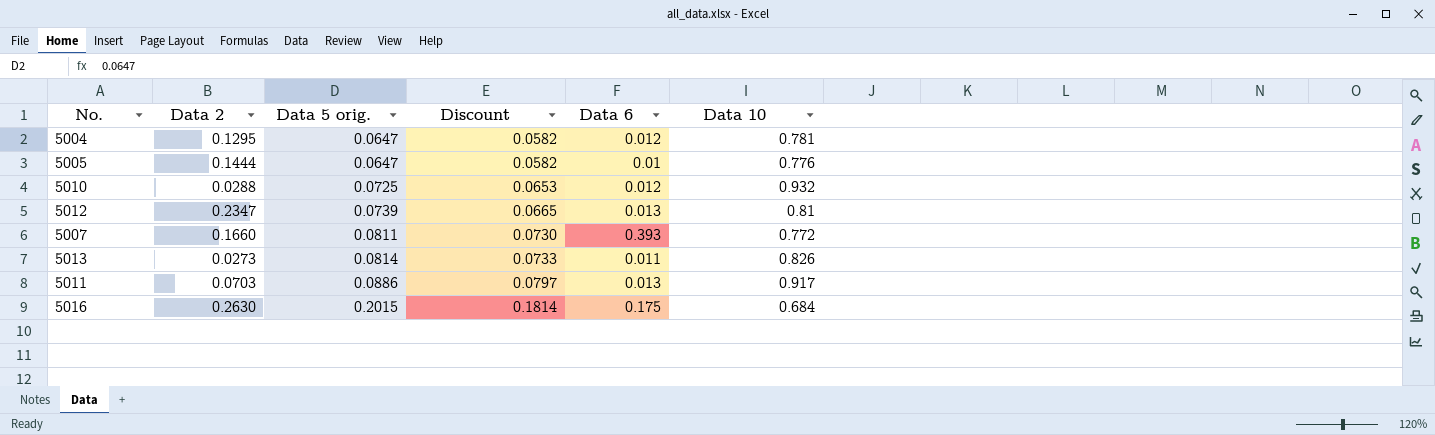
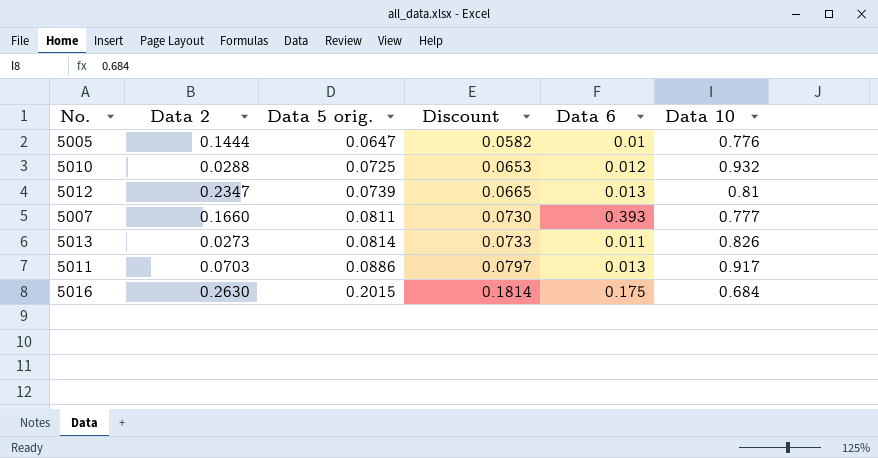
row 5004: 0.1295 | 0.0647 | 0.0582 | 0.012 | 0.781 -> none
5007 | Data 10: 0.772 -> 0.777

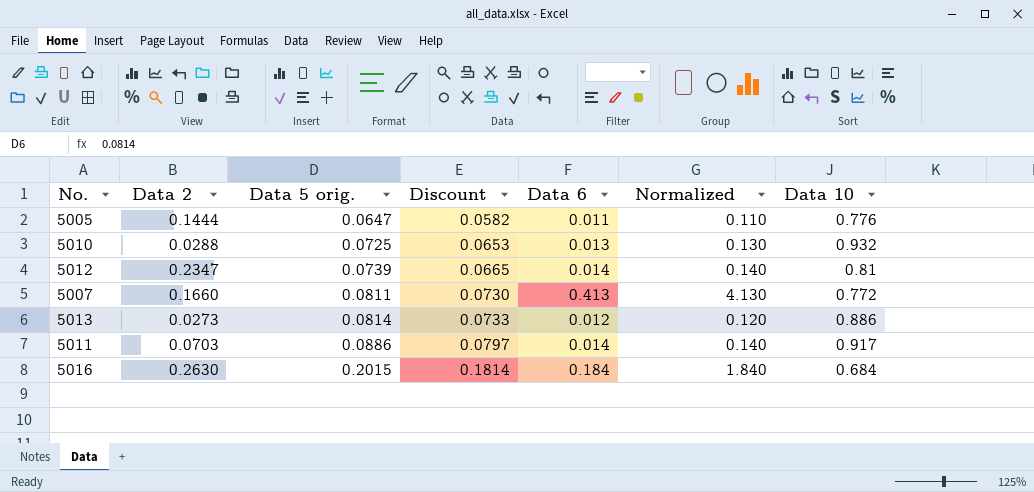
column Normalized | formula: none -> [Data 6] * 10
5005 | Data 6: 0.01 -> 0.011
5010 | Data 6: 0.012 -> 0.013
5012 | Data 6: 0.013 -> 0.014
5007 | Data 6: 0.393 -> 0.413
5007 | Data 10: 0.777 -> 0.772
5013 | Data 6: 0.011 -> 0.012
5013 | Data 10: 0.826 -> 0.886
5011 | Data 6: 0.013 -> 0.014
5016 | Data 6: 0.175 -> 0.184

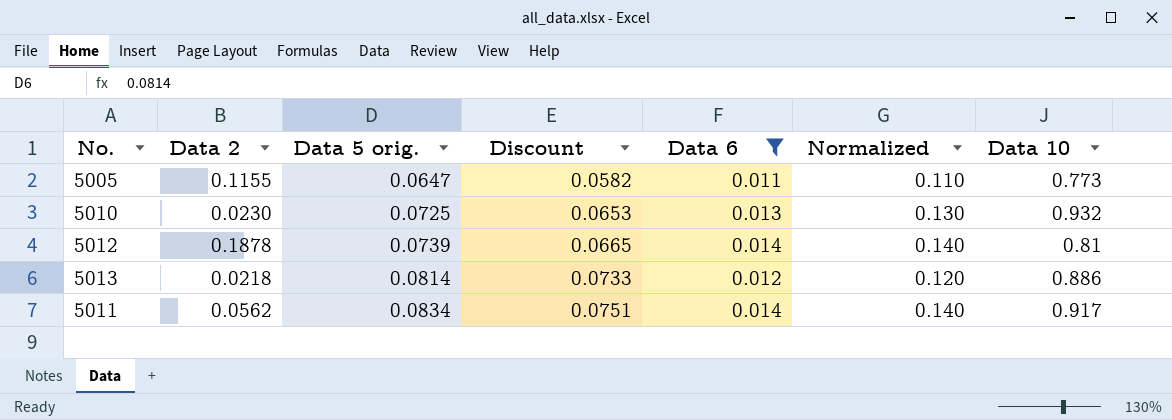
filter: none -> Data 6 <= 0.014
5005 | Data 2: 0.1444 -> 0.1155
5005 | Data 10: 0.776 -> 0.773
5010 | Data 2: 0.0288 -> 0.0230
5012 | Data 2: 0.2347 -> 0.1878
5013 | Data 2: 0.0273 -> 0.0218
5011 | Data 2: 0.0703 -> 0.0562
5011 | Data 5 orig.: 0.0886 -> 0.0834
5011 | Discount: 0.0797 -> 0.0751

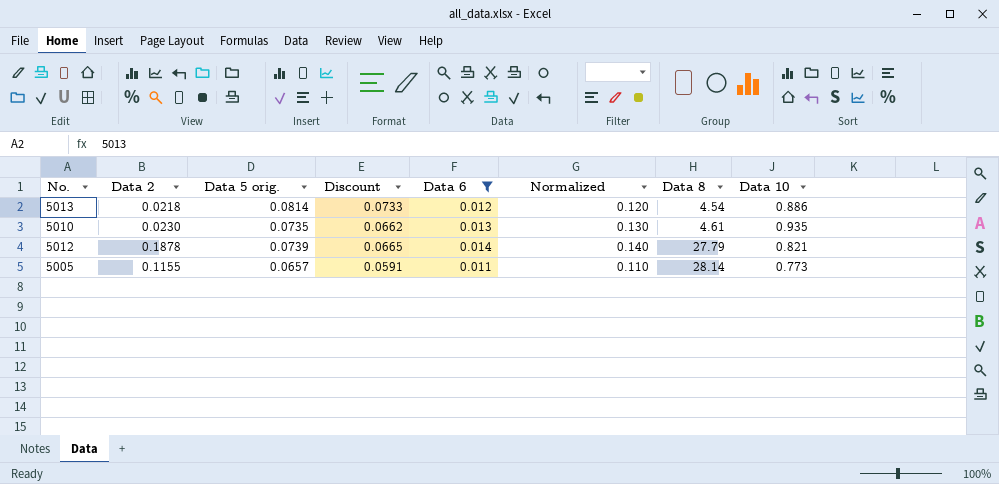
row order: Data 5 orig. ascending -> Data 8 ascending
column Data 8 | position: none -> 7
row 5011: 0.0562 | 0.0834 | 0.0751 | 0.014 | 0.140 | 0.917 -> none
5010 | Data 5 orig.: 0.0725 -> 0.0735
5010 | Discount: 0.0653 -> 0.0662
5010 | Data 10: 0.932 -> 0.935
5012 | Data 10: 0.81 -> 0.821
5005 | Data 5 orig.: 0.0647 -> 0.0657
5005 | Discount: 0.0582 -> 0.0591

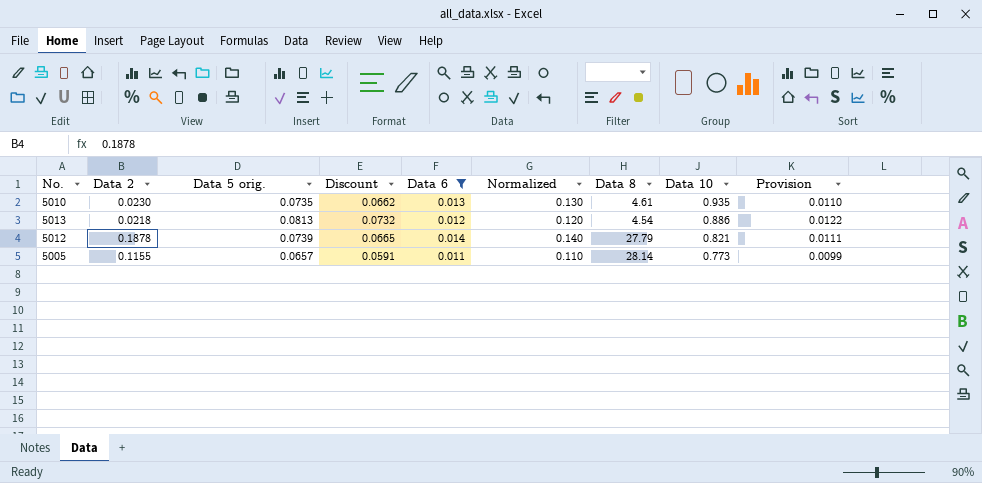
row order: Data 8 ascending -> Data 10 descending
column Provision | formula: none -> [Data 5 orig.] * 0.15
5013 | Data 5 orig.: 0.0814 -> 0.0813
5013 | Discount: 0.0733 -> 0.0732

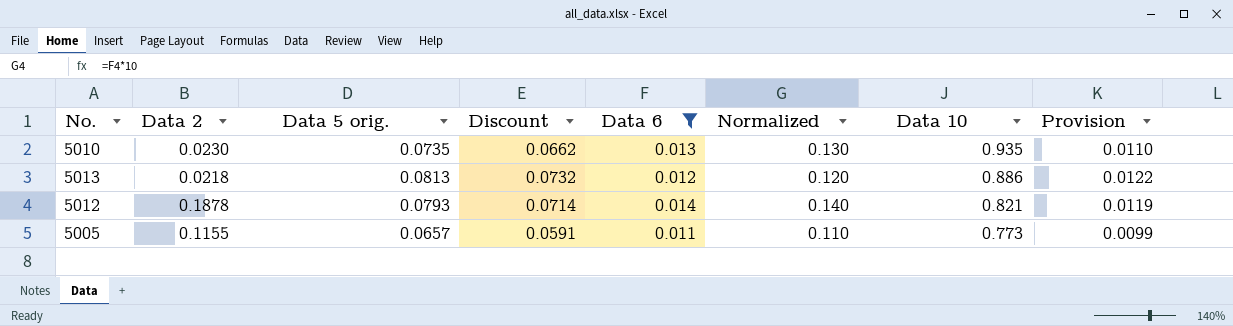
column Data 8 | position: 7 -> none
5012 | Data 5 orig.: 0.0739 -> 0.0793
5012 | Discount: 0.0665 -> 0.0714
5012 | Provision: 0.0111 -> 0.0119

